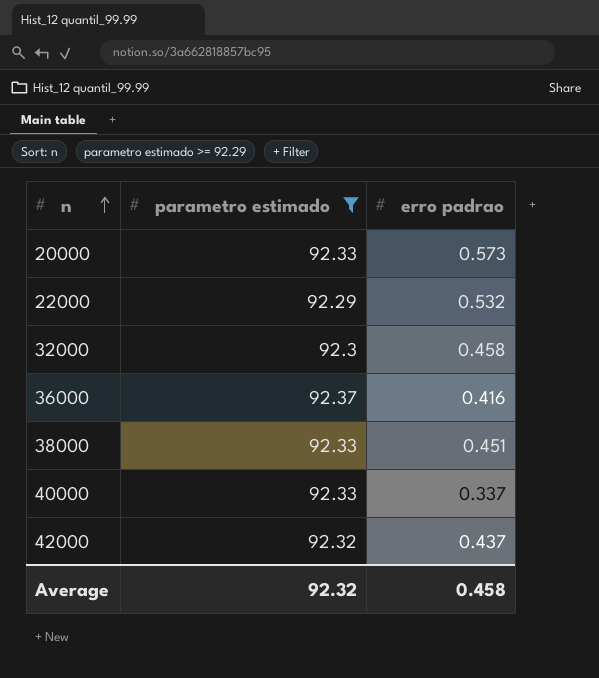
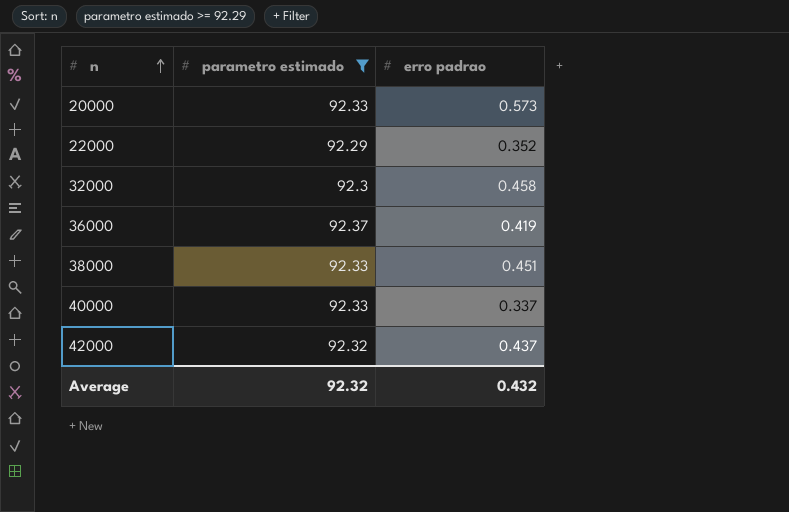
22000 | erro padrao: 0.532 -> 0.352
36000 | erro padrao: 0.416 -> 0.419
Average | erro padrao: 0.458 -> 0.432

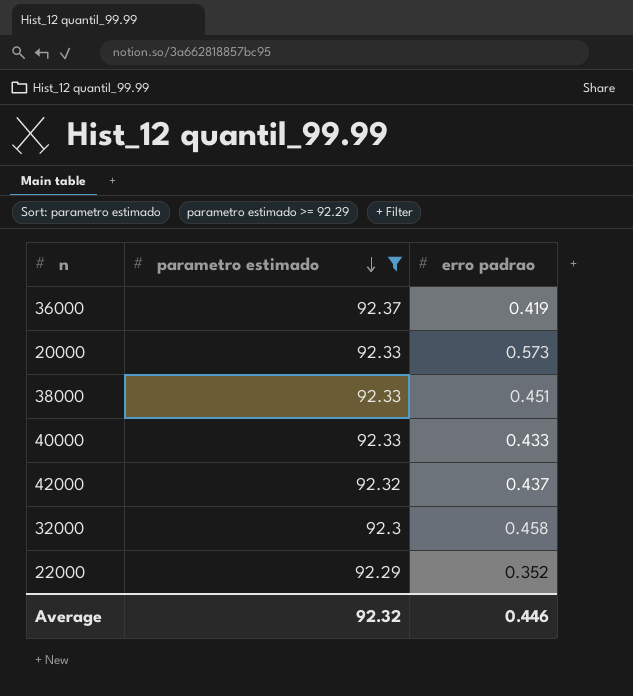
row order: n ascending -> parametro estimado descending
40000 | erro padrao: 0.337 -> 0.433
Average | erro padrao: 0.432 -> 0.446

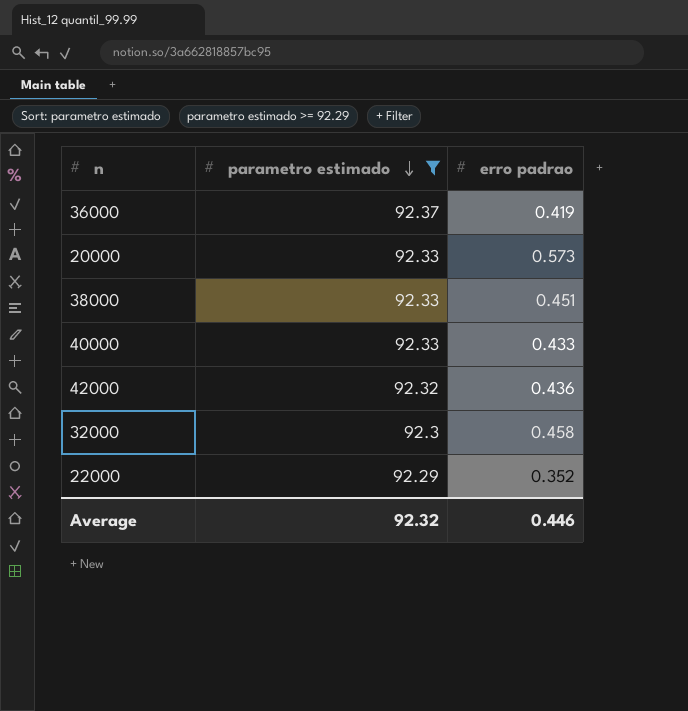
42000 | erro padrao: 0.437 -> 0.436

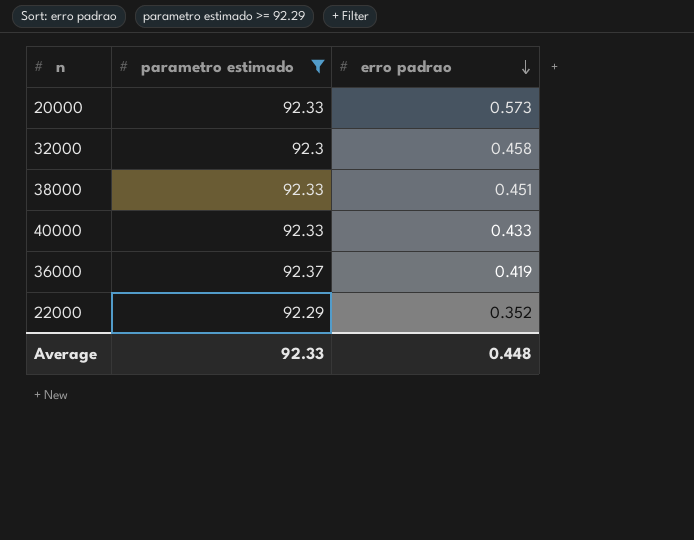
row order: parametro estimado descending -> erro padrao descending
row 42000: 92.32 | 0.436 -> none
Average | parametro estimado: 92.32 -> 92.33
Average | erro padrao: 0.446 -> 0.448

